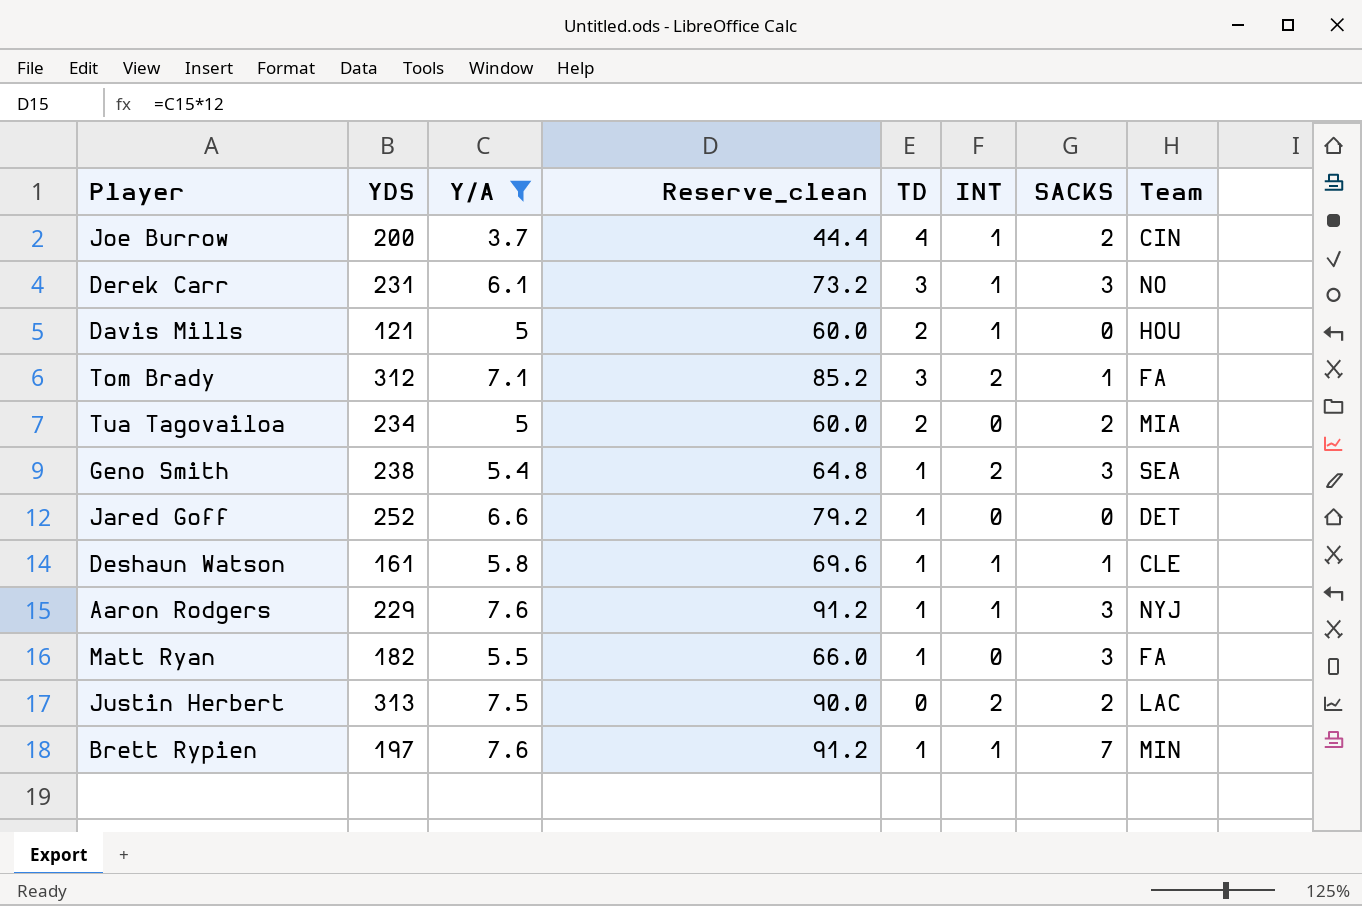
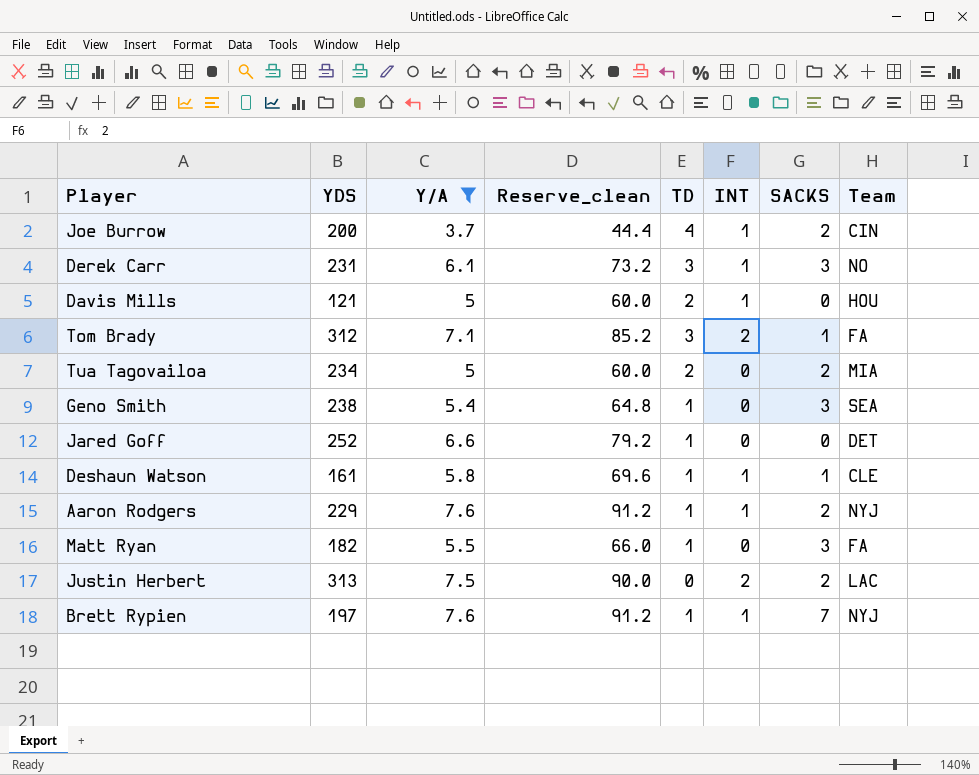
Geno Smith | INT: 2 -> 0
Aaron Rodgers | SACKS: 3 -> 2
Brett Rypien | Team: MIN -> NYJ

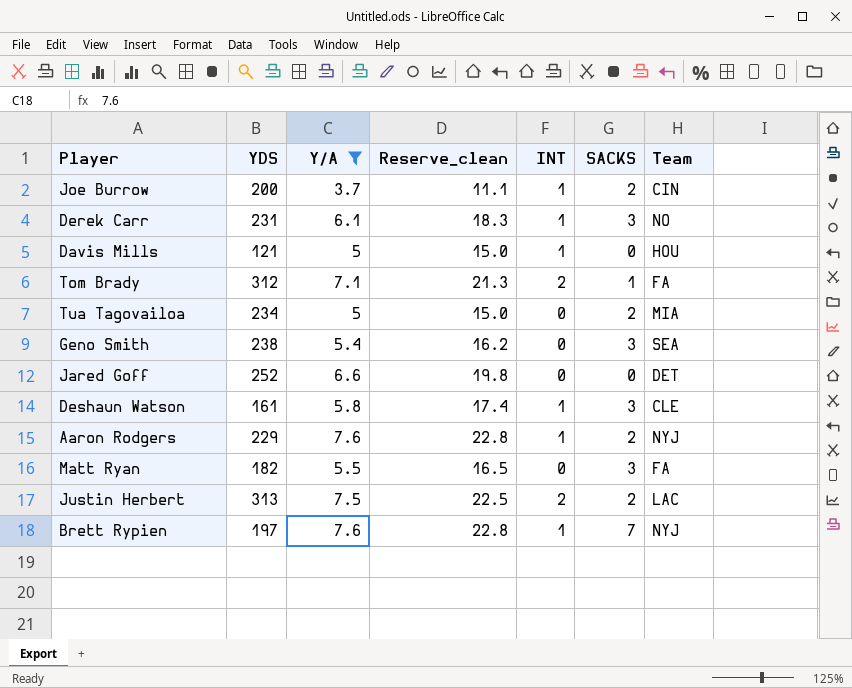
column TD | position: 5 -> none
column Reserve_clean | formula: [Y/A] * 12 -> [Y/A] * 3
Deshaun Watson | SACKS: 1 -> 3

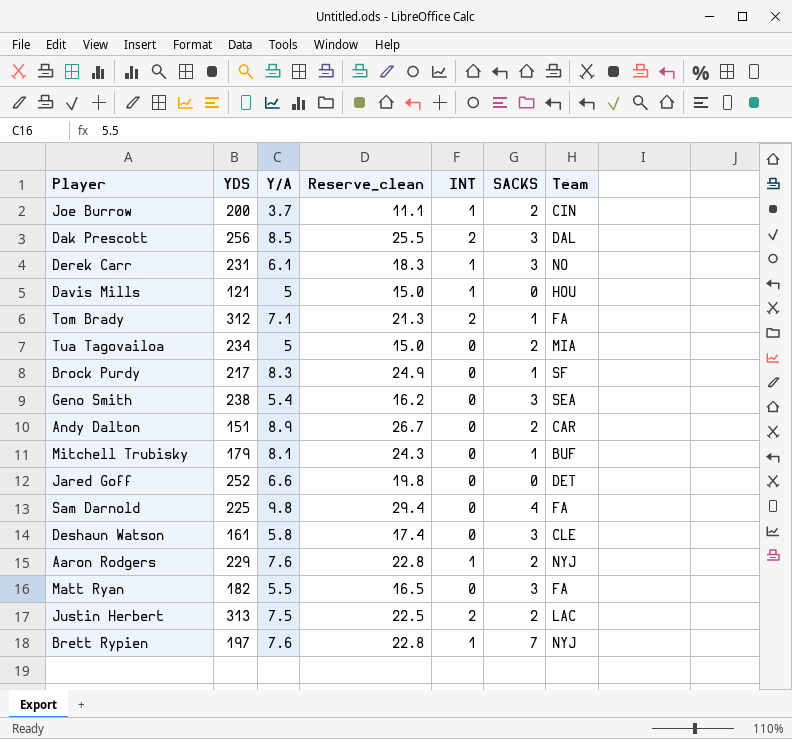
filter: Y/A <= 7.6 -> none
Deshaun Watson | INT: 1 -> 0

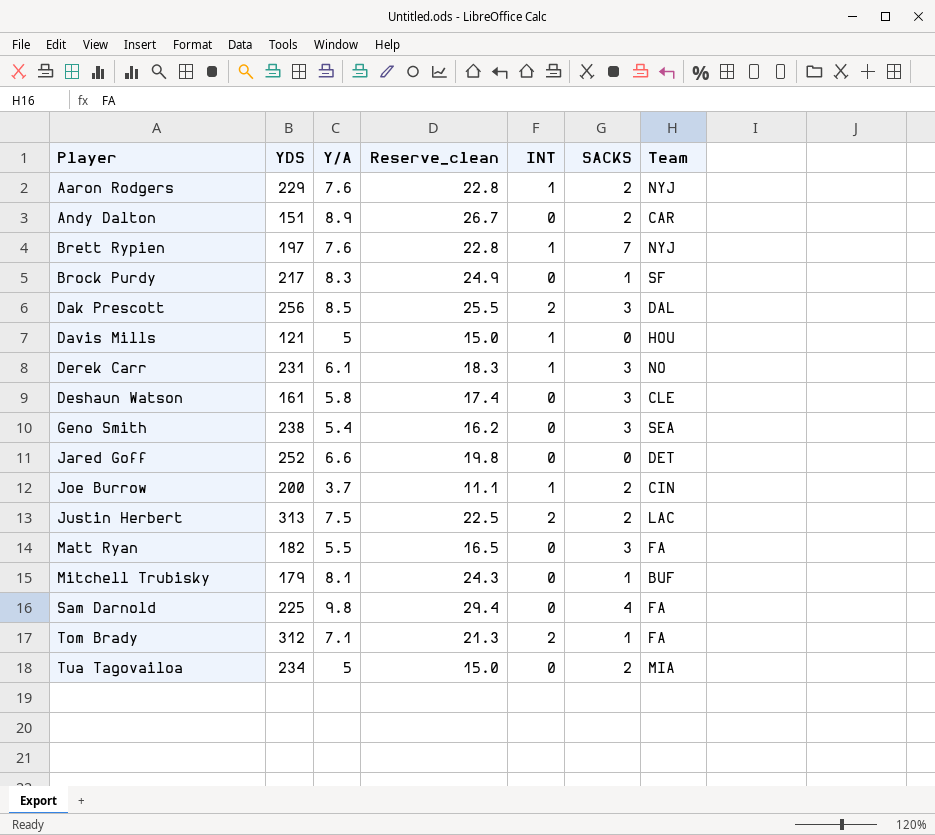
row order: none -> Player ascending

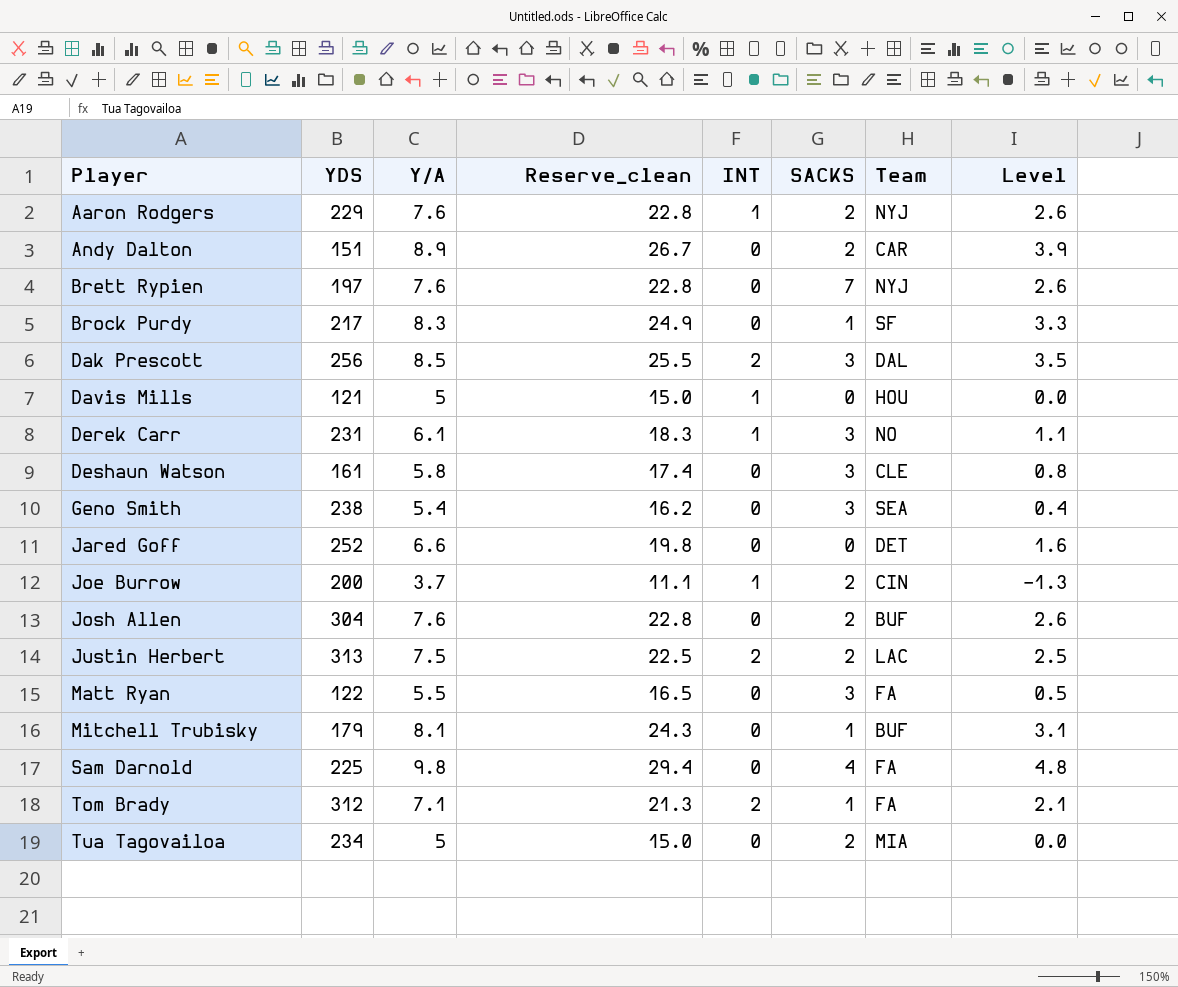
column Level | formula: none -> [Y/A] - 5
Brett Rypien | INT: 1 -> 0
row Josh Allen: none -> 304 | 7.6 | 22.8 | 0 | 2 | BUF | 2.6
Matt Ryan | YDS: 182 -> 122

